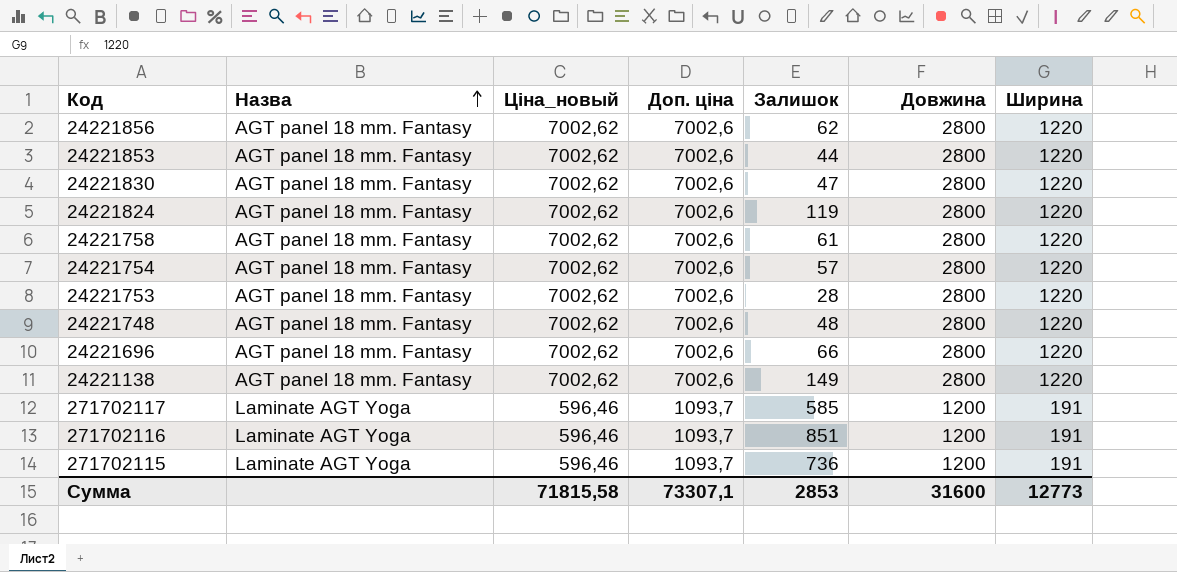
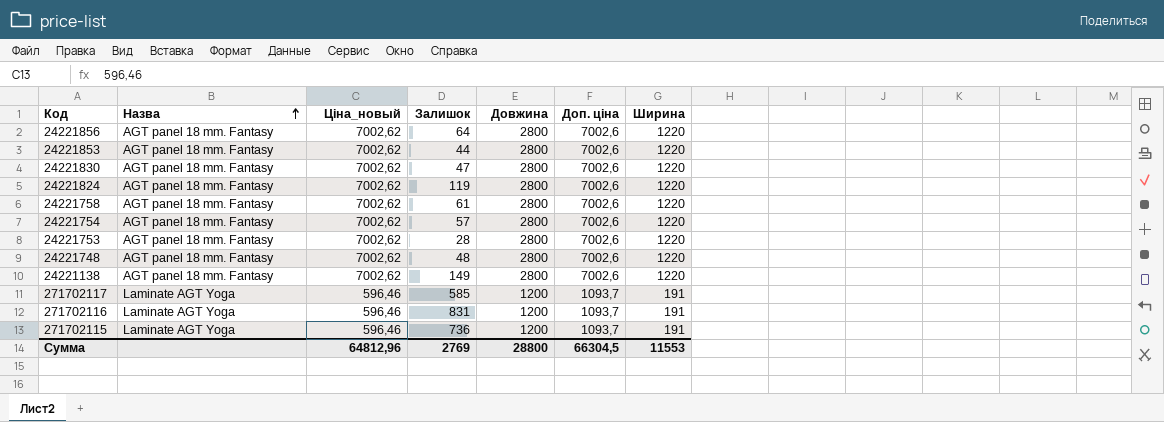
column Доп. ціна | position: 4 -> 6
row 24221696: AGT panel 18 mm. Fantasy | 7002,62 | 7002,6 | 66 | 2800 | 1220 -> none
24221856 | Залишок: 62 -> 64
271702116 | Залишок: 851 -> 831
Сумма | Ціна_новый: 71815,58 -> 64812,96
Сумма | Залишок: 2853 -> 2769
Сумма | Довжина: 31600 -> 28800
Сумма | Доп. ціна: 73307,1 -> 66304,5
Сумма | Ширина: 12773 -> 11553

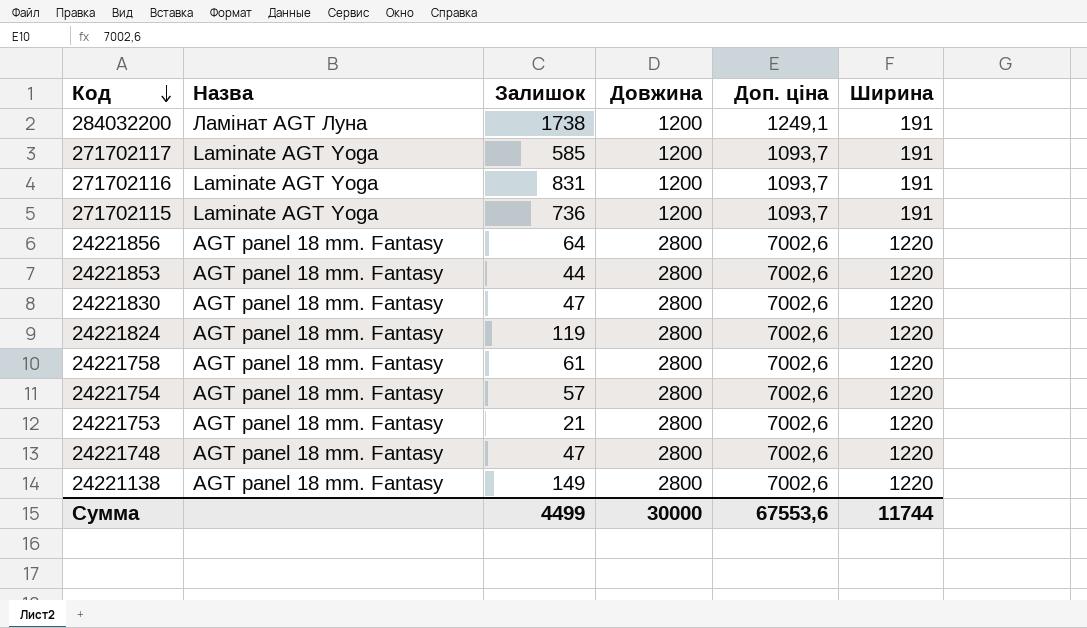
row order: Назва ascending -> Код descending
column Ціна_новый | position: 3 -> none
row 284032200: none -> Ламінат AGT Луна | 1738 | 1200 | 1249,1 | 191
24221753 | Залишок: 28 -> 21
24221748 | Залишок: 48 -> 47
Сумма | Залишок: 2769 -> 4499
Сумма | Довжина: 28800 -> 30000
Сумма | Доп. ціна: 66304,5 -> 67553,6
Сумма | Ширина: 11553 -> 11744

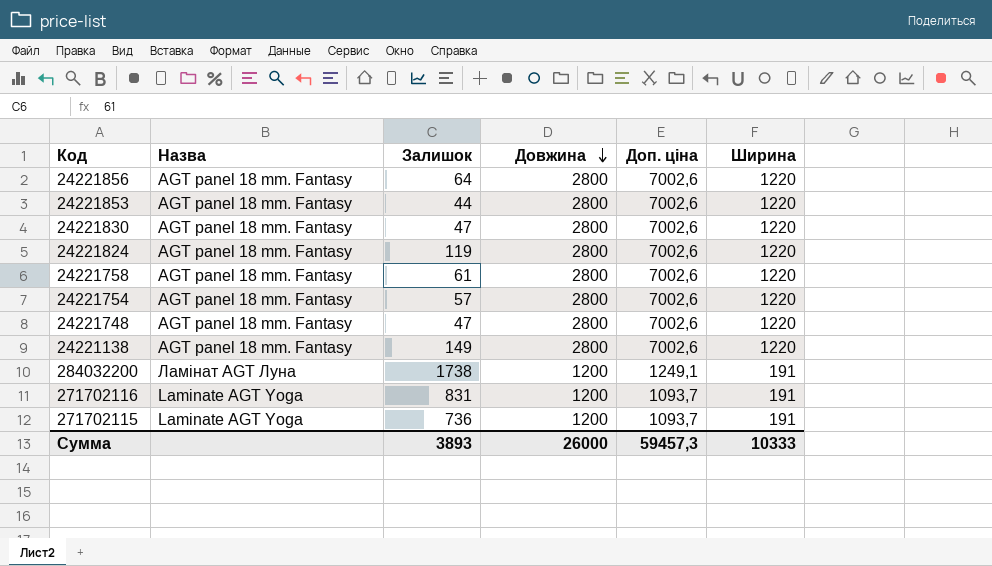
row order: Код descending -> Довжина descending
row 271702117: Laminate AGT Yoga | 585 | 1200 | 1093,7 | 191 -> none
row 24221753: AGT panel 18 mm. Fantasy | 21 | 2800 | 7002,6 | 1220 -> none
Сумма | Залишок: 4499 -> 3893
Сумма | Довжина: 30000 -> 26000
Сумма | Доп. ціна: 67553,6 -> 59457,3
Сумма | Ширина: 11744 -> 10333

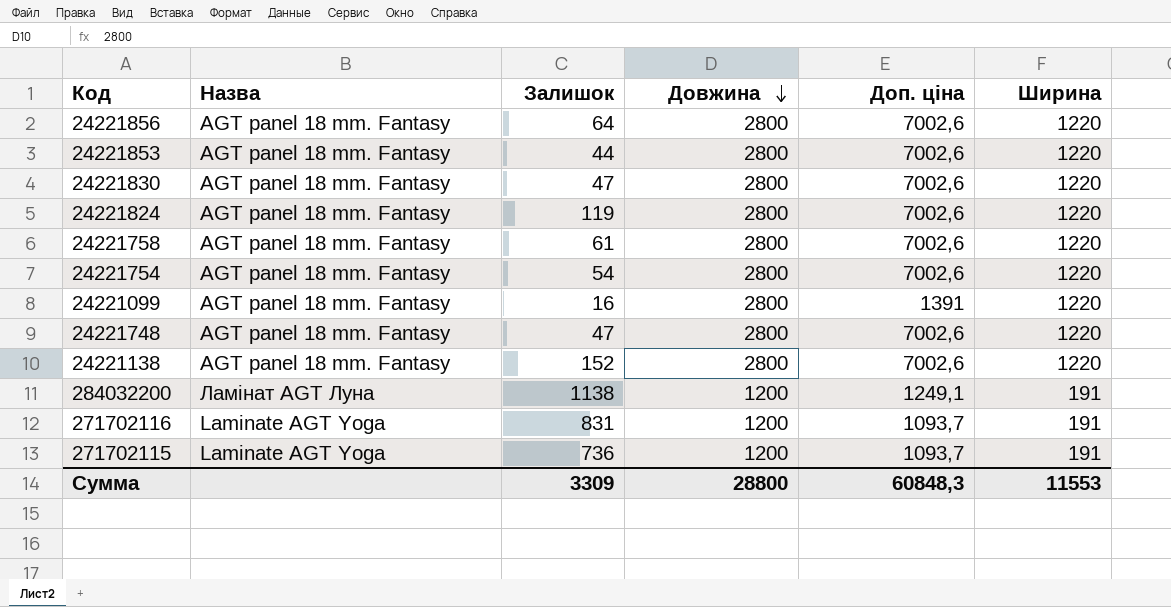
24221754 | Залишок: 57 -> 54
row 24221099: none -> AGT panel 18 mm. Fantasy | 16 | 2800 | 1391 | 1220
24221138 | Залишок: 149 -> 152
284032200 | Залишок: 1738 -> 1138
Сумма | Залишок: 3893 -> 3309
Сумма | Довжина: 26000 -> 28800
Сумма | Доп. ціна: 59457,3 -> 60848,3
Сумма | Ширина: 10333 -> 11553

